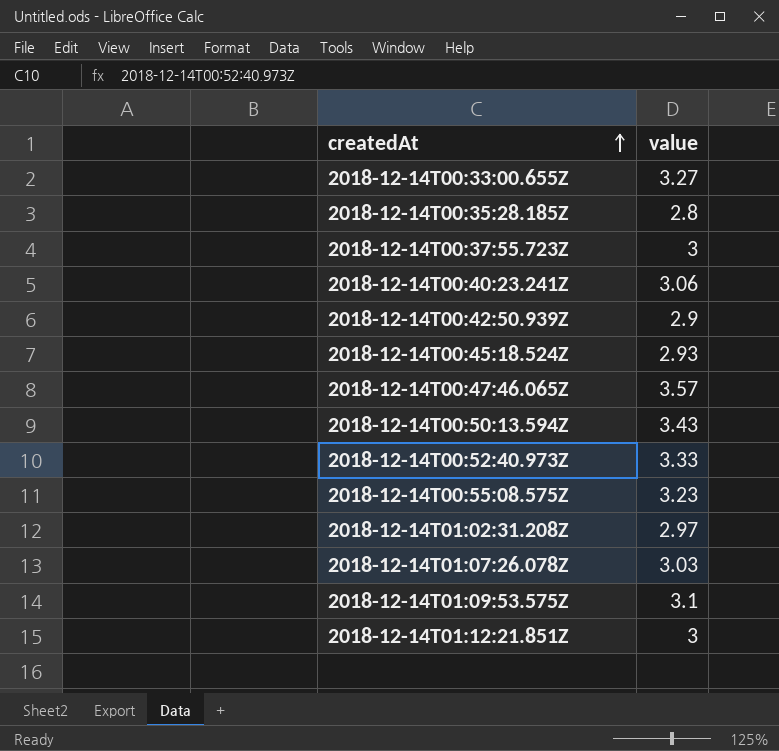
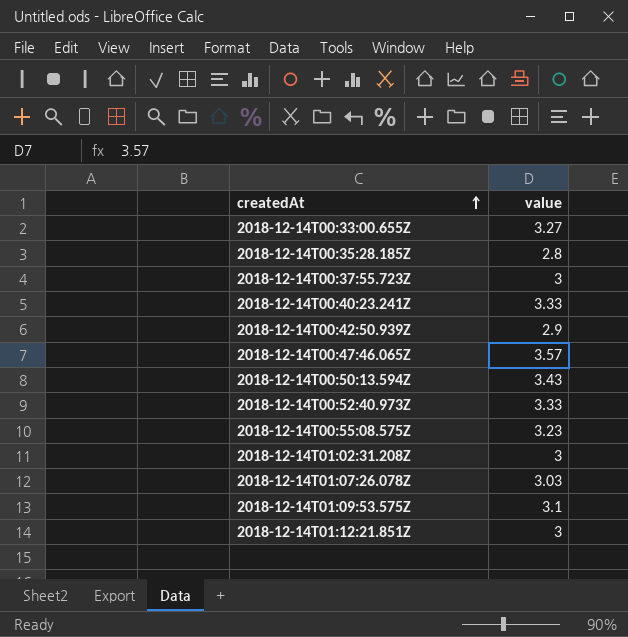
row 2018-12-14T00:45:18.524Z: 2.93 -> none
2018-12-14T00:40:23.241Z | value: 3.06 -> 3.33
2018-12-14T01:02:31.208Z | value: 2.97 -> 3

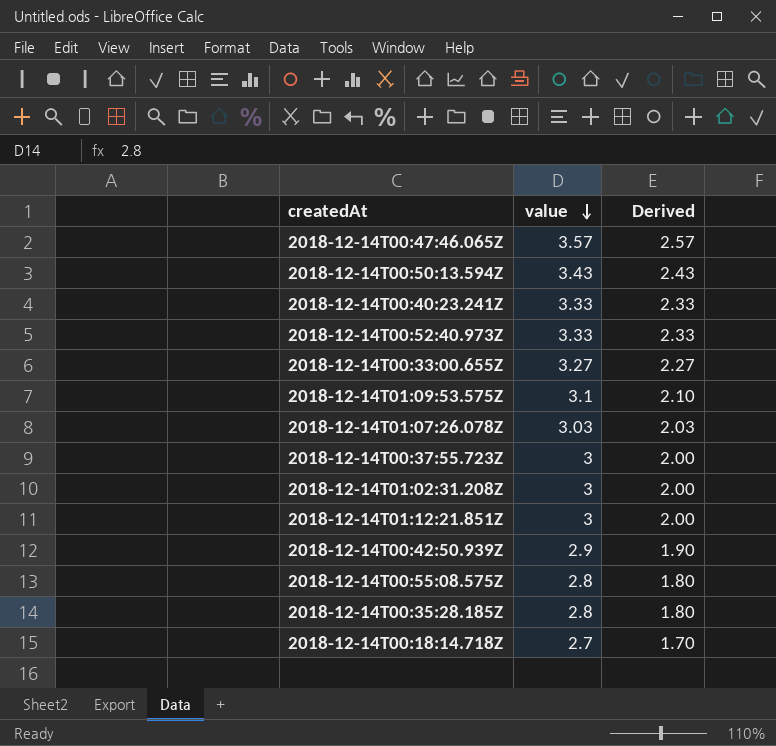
row order: createdAt ascending -> value descending
column Derived | formula: none -> [value] - 1
2018-12-14T00:55:08.575Z | value: 3.23 -> 2.8
row 2018-12-14T00:18:14.718Z: none -> 2.7 | 1.70

